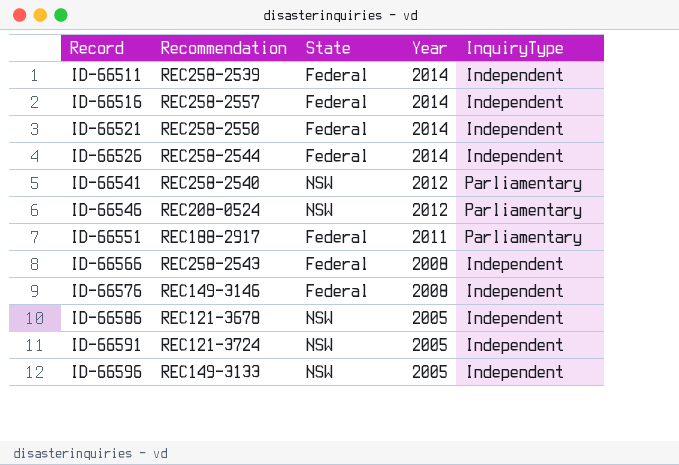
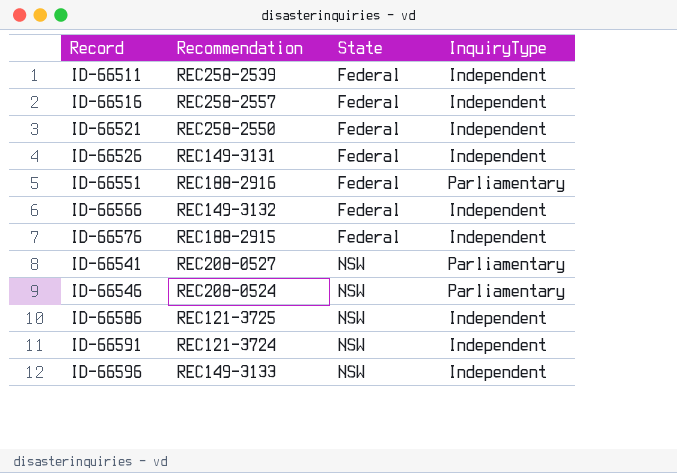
row order: Record ascending -> State ascending
column Year | position: 4 -> none
ID-66526 | Recommendation: REC258-2544 -> REC149-3131
ID-66551 | Recommendation: REC188-2917 -> REC188-2916
ID-66566 | Recommendation: REC258-2543 -> REC149-3132
ID-66576 | Recommendation: REC149-3146 -> REC188-2915
ID-66541 | Recommendation: REC258-2540 -> REC208-0527
ID-66586 | Recommendation: REC121-3678 -> REC121-3725

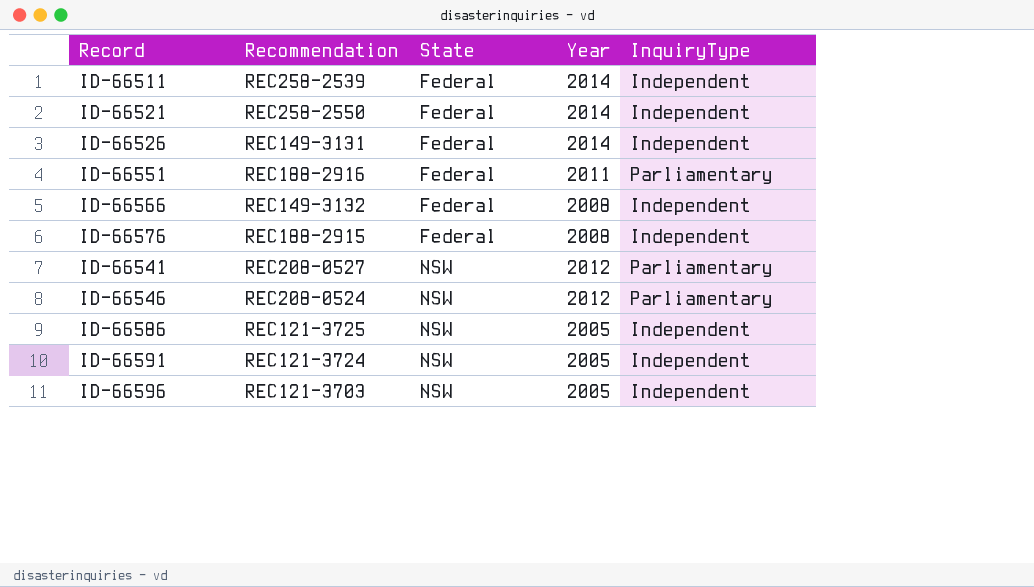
column Year | position: none -> 4
row ID-66516: REC258-2557 | Federal | Independent -> none
ID-66596 | Recommendation: REC149-3133 -> REC121-3703

